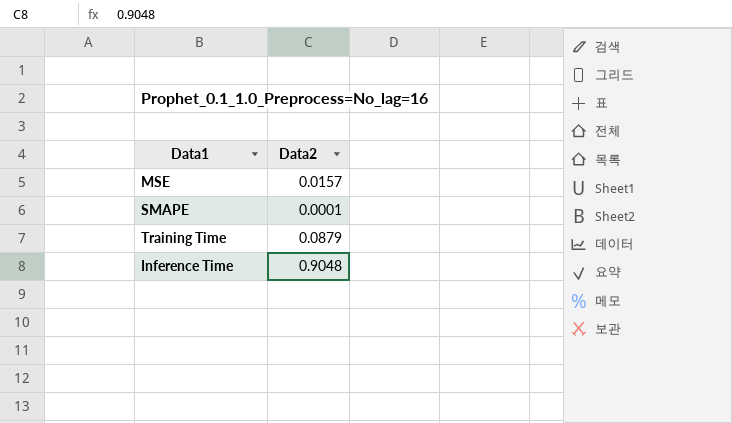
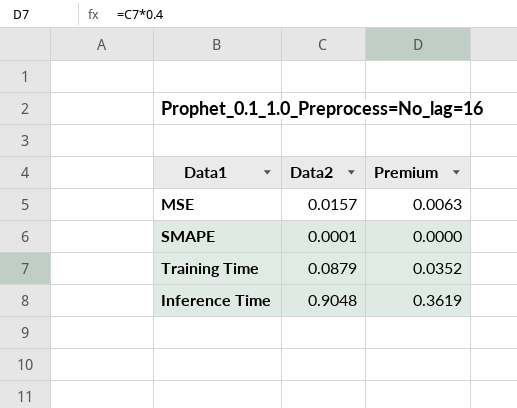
column Premium | formula: none -> [Data2] * 0.4

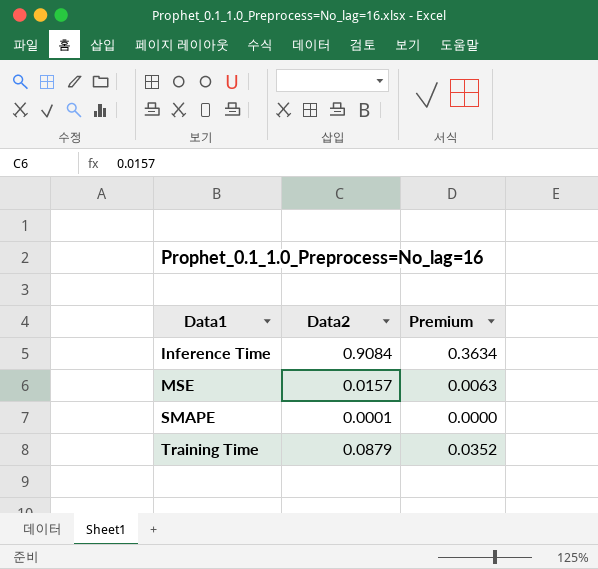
row order: none -> Data1 ascending
Inference Time | Data2: 0.9048 -> 0.9084
Inference Time | Premium: 0.3619 -> 0.3634

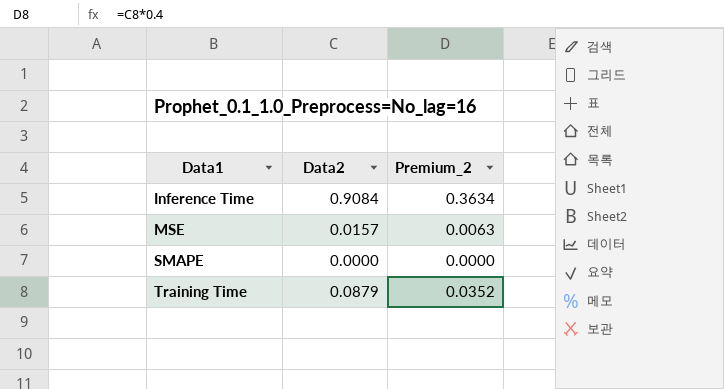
column name: Premium -> Premium_2
SMAPE | Data2: 0.0001 -> 0.0000

